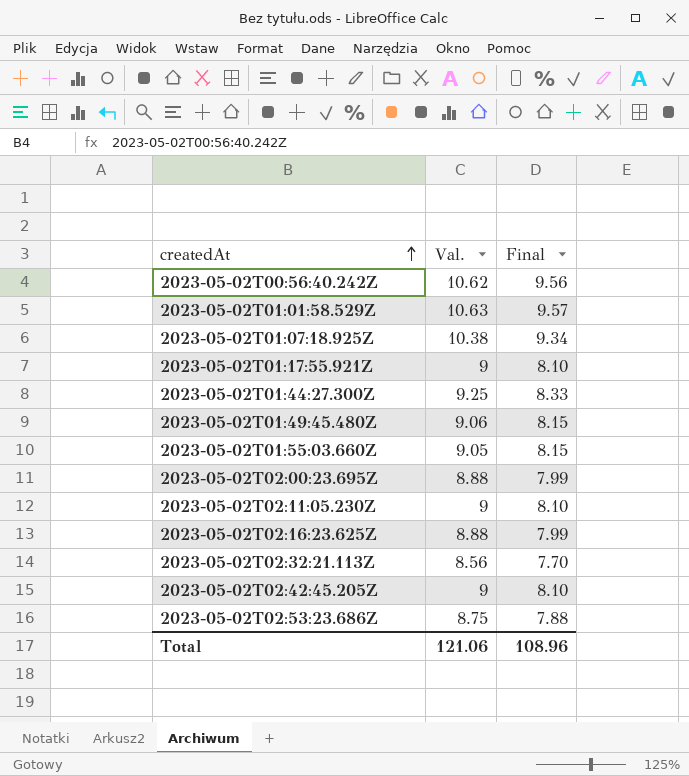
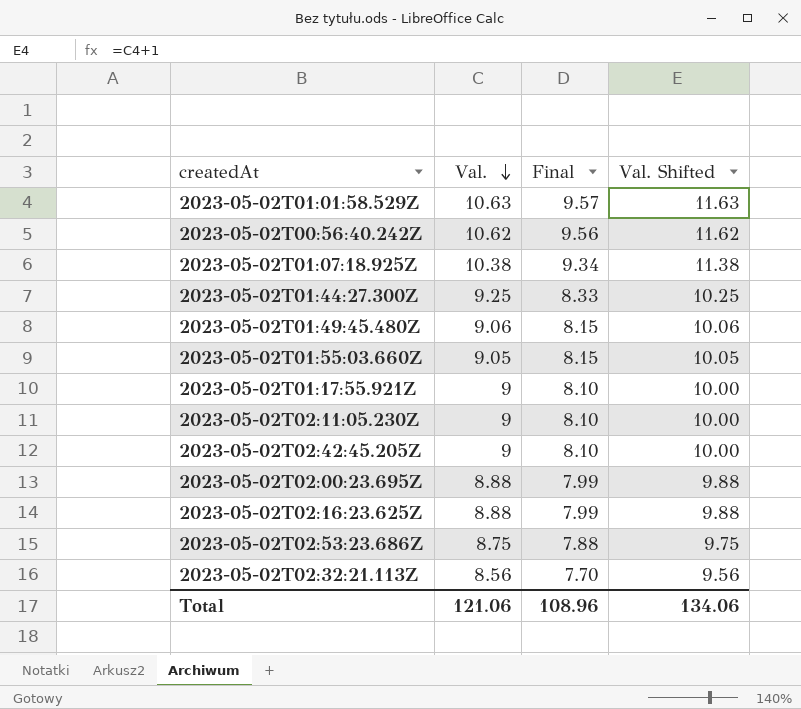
row order: createdAt ascending -> Val. descending
column Val. Shifted | formula: none -> [Val.] + 1

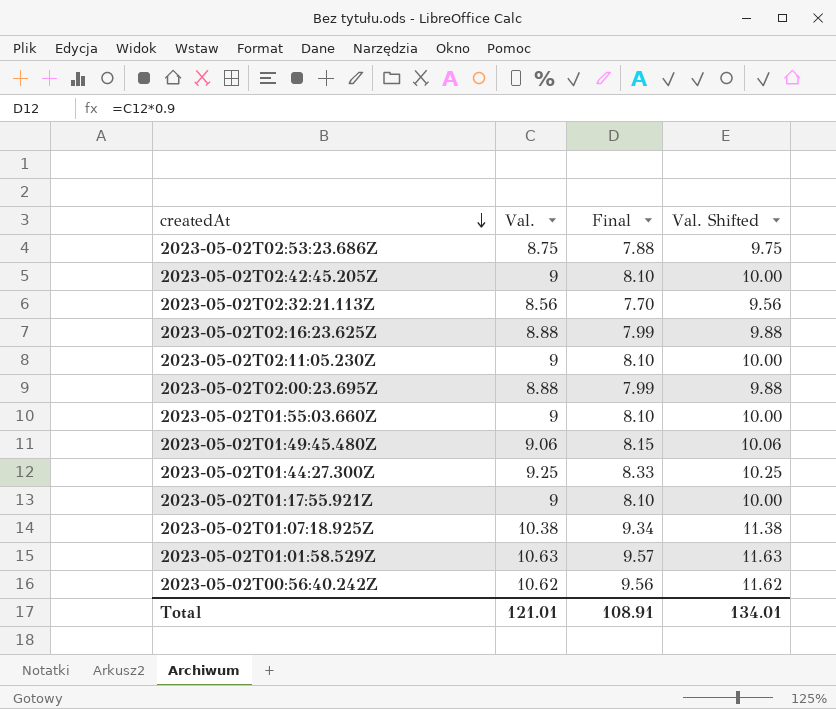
row order: Val. descending -> createdAt descending
2023-05-02T01:55:03.660Z | Val.: 9.05 -> 9
2023-05-02T01:55:03.660Z | Final: 8.15 -> 8.10
2023-05-02T01:55:03.660Z | Val. Shifted: 10.05 -> 10.00
Total | Val.: 121.06 -> 121.01
Total | Final: 108.96 -> 108.91
Total | Val. Shifted: 134.06 -> 134.01

